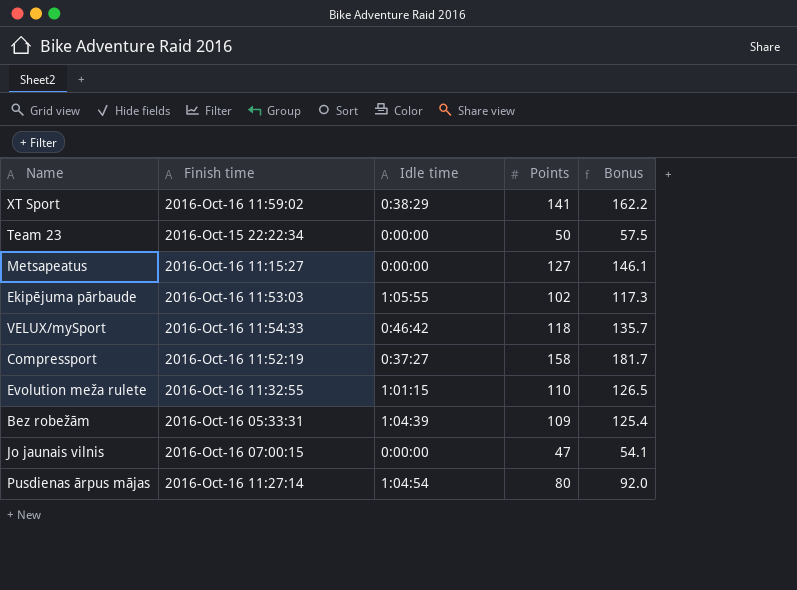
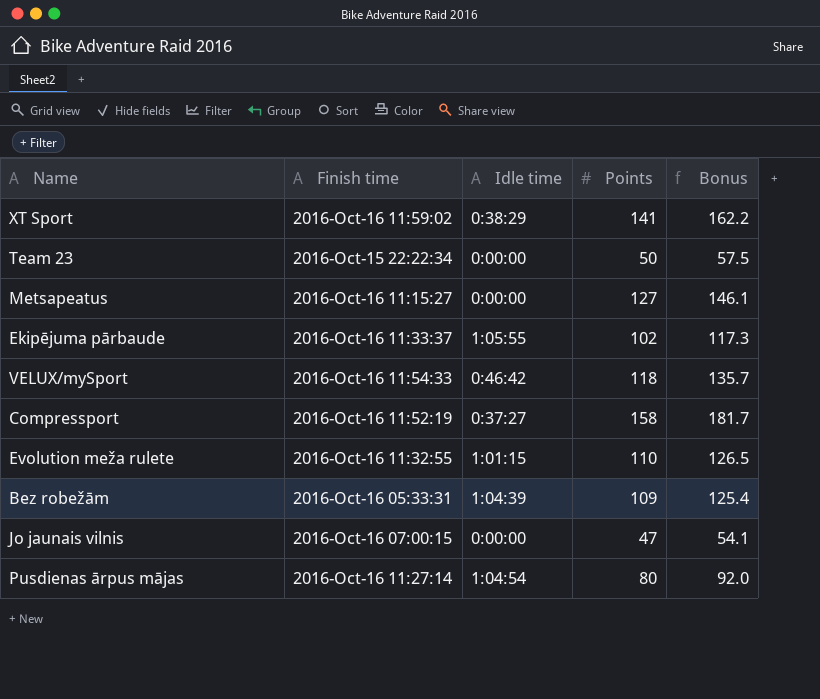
Ekipējuma pārbaude | Finish time: 2016-Oct-16 11:53:03 -> 2016-Oct-16 11:33:37

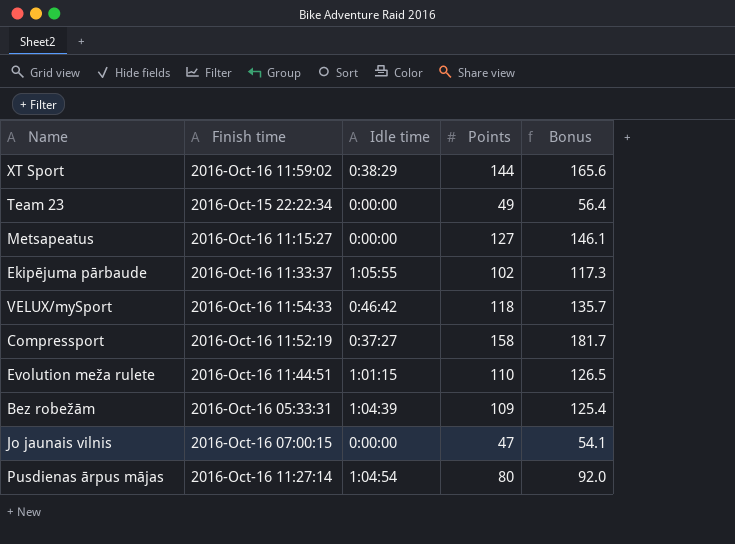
XT Sport | Points: 141 -> 144
XT Sport | Bonus: 162.2 -> 165.6
Team 23 | Points: 50 -> 49
Team 23 | Bonus: 57.5 -> 56.4
Evolution meža rulete | Finish time: 2016-Oct-16 11:32:55 -> 2016-Oct-16 11:44:51

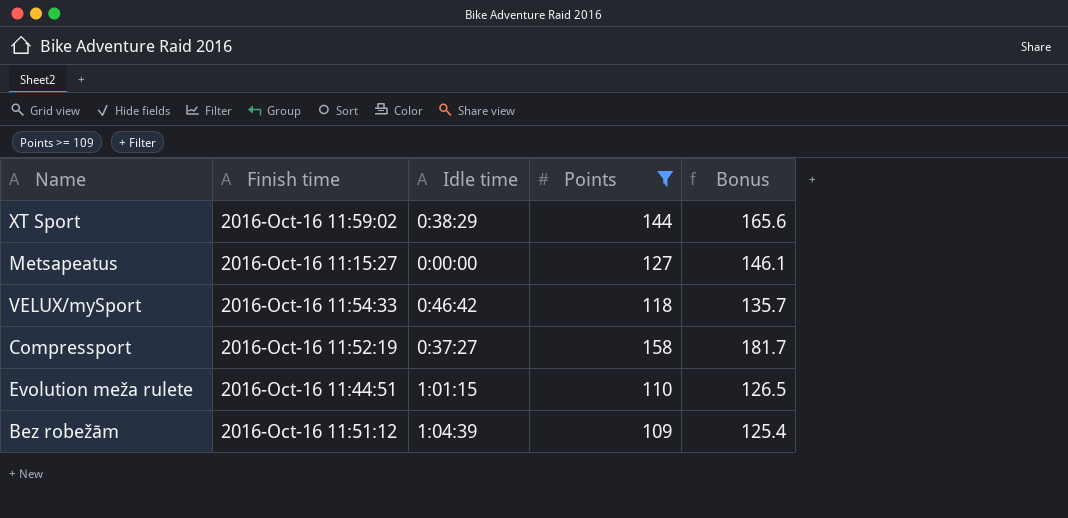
filter: none -> Points >= 109
Bez robežām | Finish time: 2016-Oct-16 05:33:31 -> 2016-Oct-16 11:51:12

